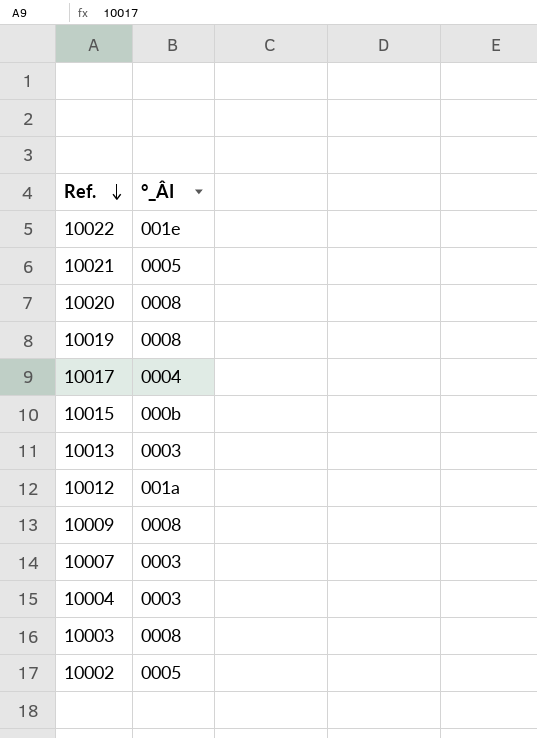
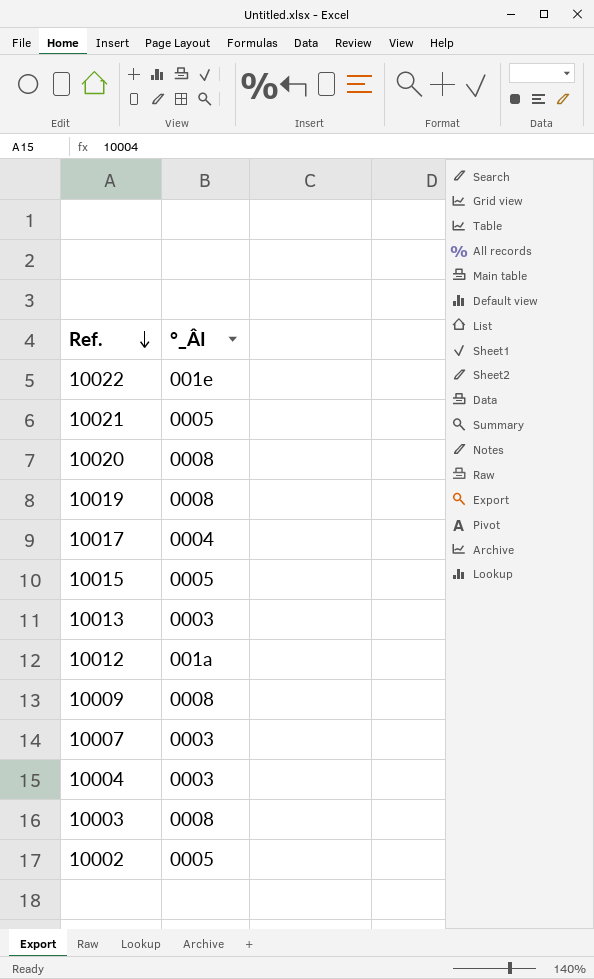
10015 | °_ÂI: 000b -> 0005

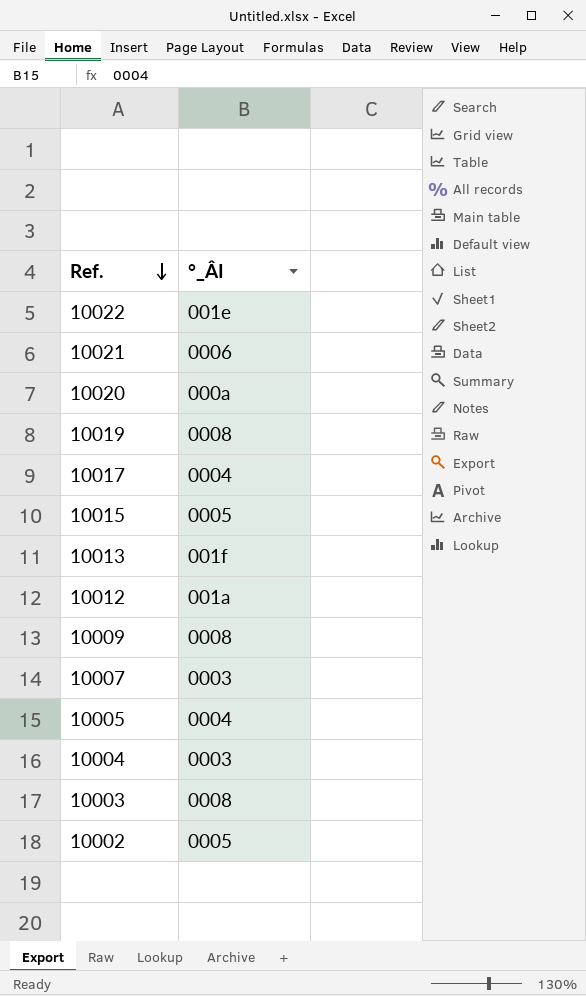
10021 | °_ÂI: 0005 -> 0006
10020 | °_ÂI: 0008 -> 000a
10013 | °_ÂI: 0003 -> 001f
row 10005: none -> 0004

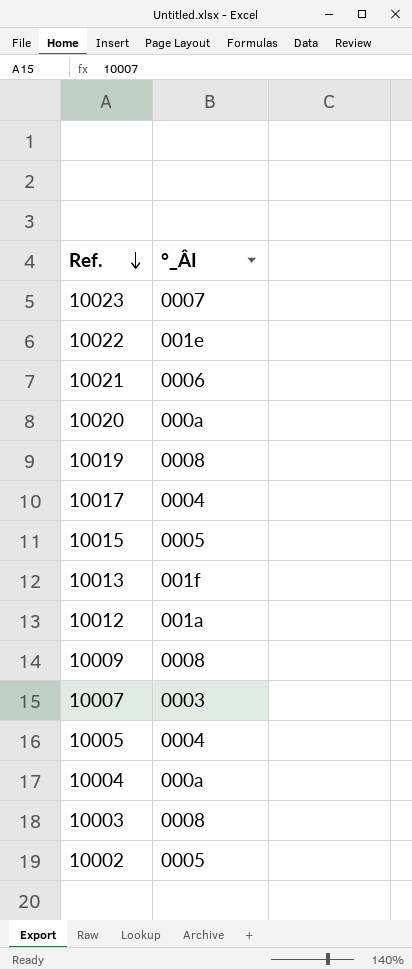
row 10023: none -> 0007
10004 | °_ÂI: 0003 -> 000a

